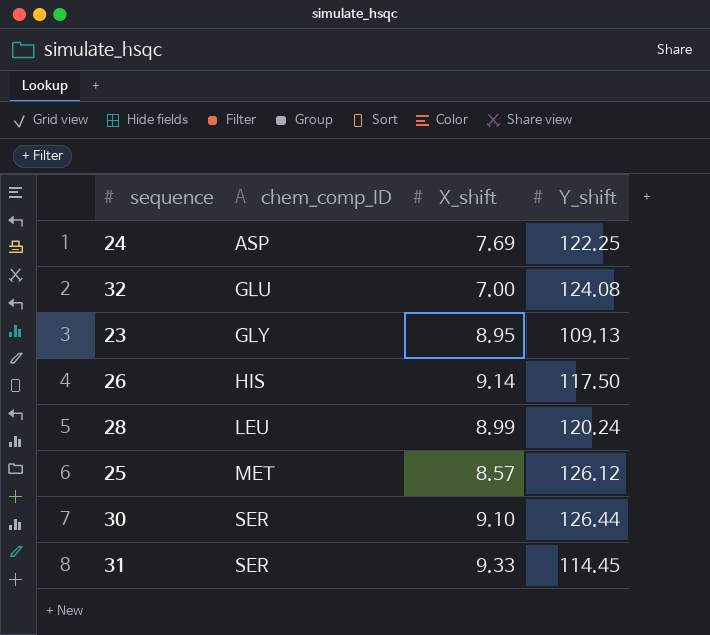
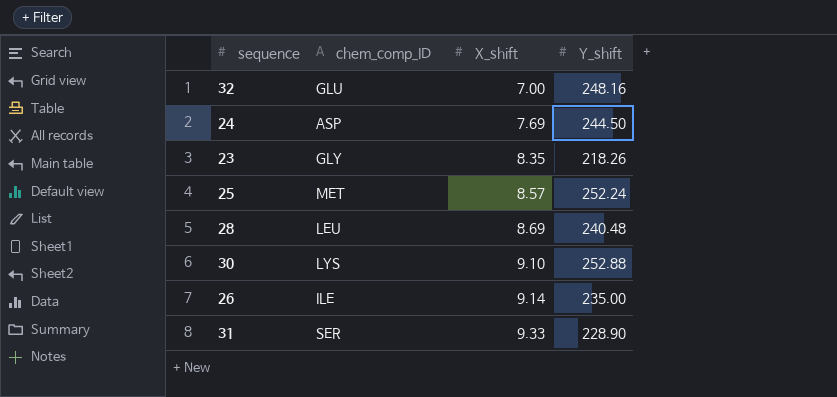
row order: chem_comp_ID ascending -> X_shift ascending
32 | Y_shift: 124.08 -> 248.16
24 | Y_shift: 122.25 -> 244.50
23 | X_shift: 8.95 -> 8.35
23 | Y_shift: 109.13 -> 218.26
25 | Y_shift: 126.12 -> 252.24
28 | X_shift: 8.99 -> 8.69
28 | Y_shift: 120.24 -> 240.48
30 | chem_comp_ID: SER -> LYS
30 | Y_shift: 126.44 -> 252.88
26 | chem_comp_ID: HIS -> ILE
26 | Y_shift: 117.50 -> 235.00
31 | Y_shift: 114.45 -> 228.90

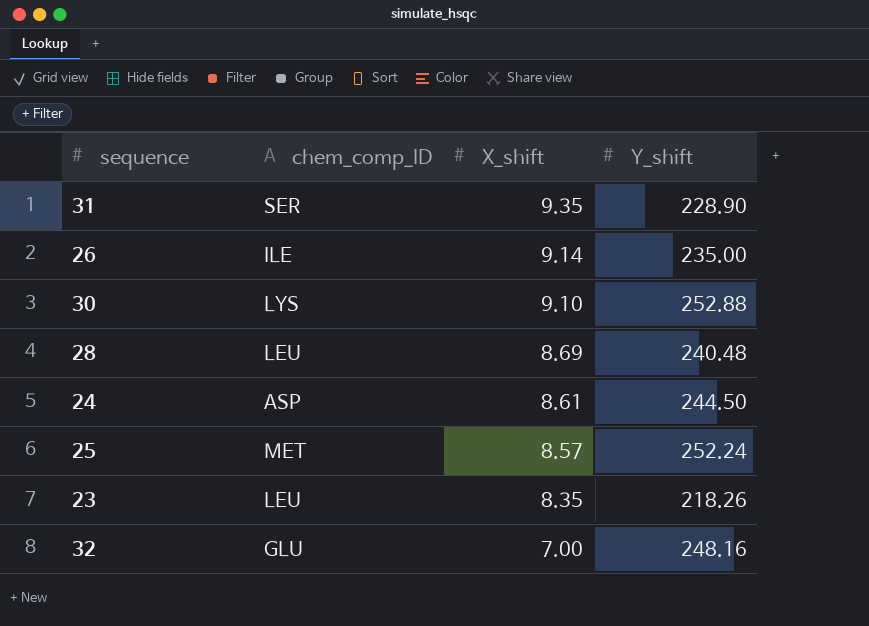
row order: X_shift ascending -> X_shift descending
31 | X_shift: 9.33 -> 9.35
24 | X_shift: 7.69 -> 8.61
23 | chem_comp_ID: GLY -> LEU

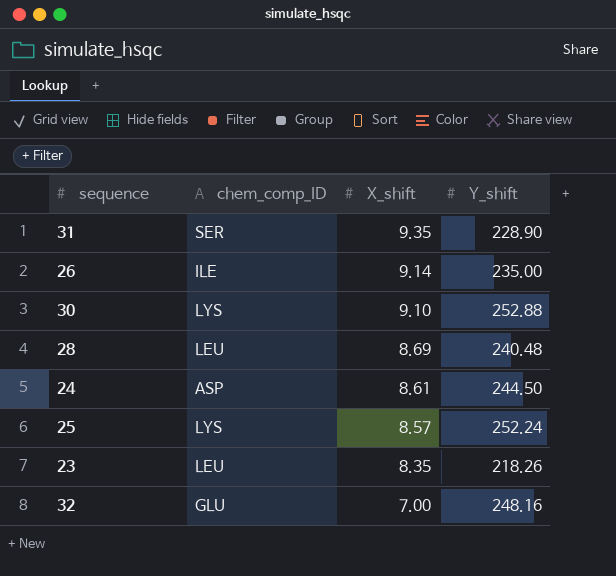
25 | chem_comp_ID: MET -> LYS

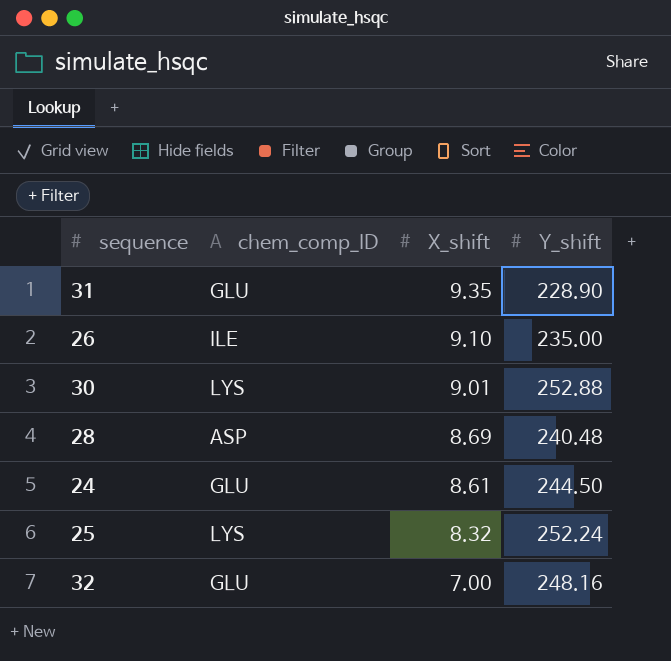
row 23: LEU | 8.35 | 218.26 -> none
31 | chem_comp_ID: SER -> GLU
26 | X_shift: 9.14 -> 9.10
30 | X_shift: 9.10 -> 9.01
28 | chem_comp_ID: LEU -> ASP
24 | chem_comp_ID: ASP -> GLU
25 | X_shift: 8.57 -> 8.32

